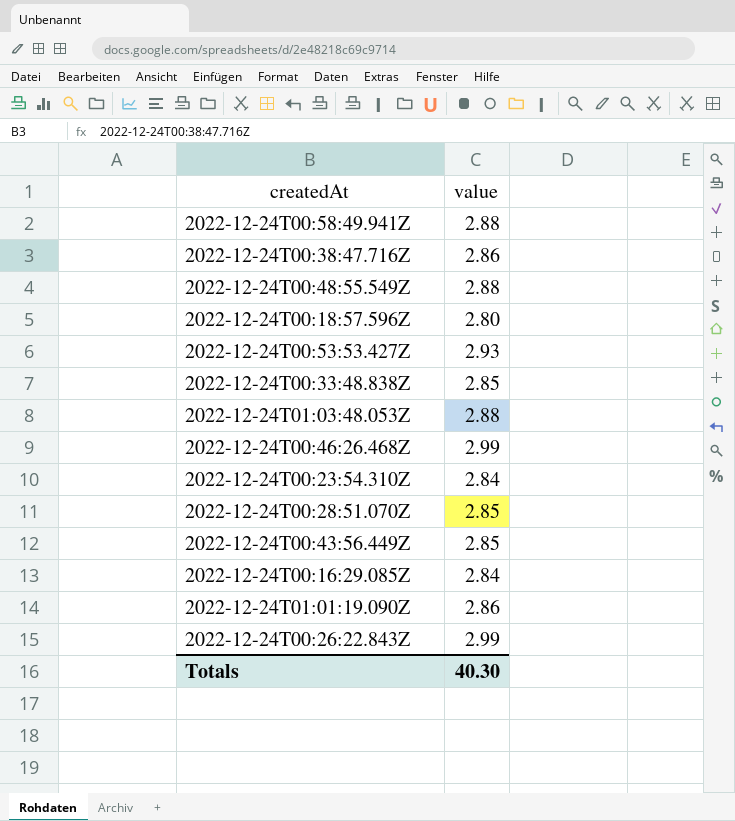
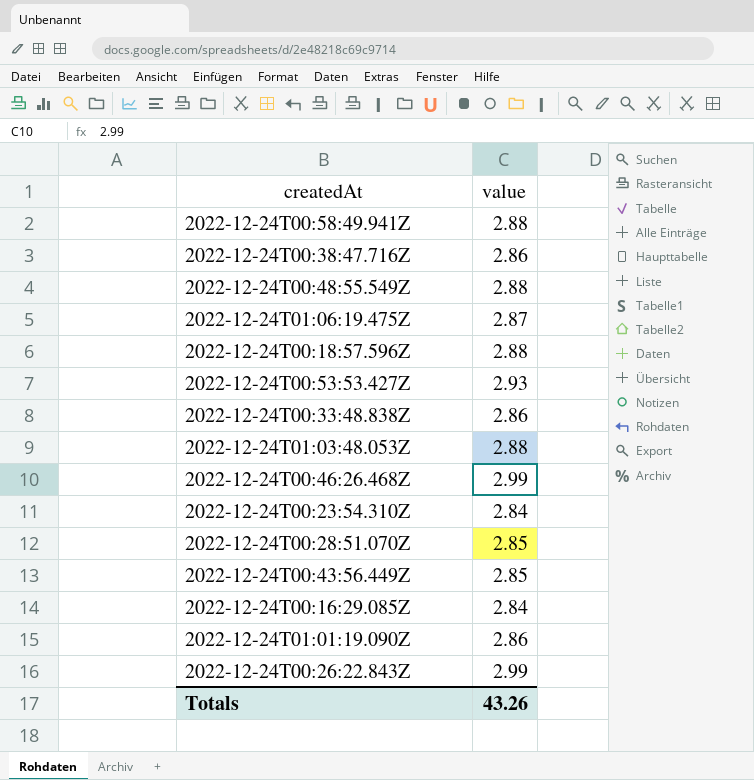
row 2022-12-24T01:06:19.475Z: none -> 2.87
2022-12-24T00:18:57.596Z | value: 2.80 -> 2.88
2022-12-24T00:33:48.838Z | value: 2.85 -> 2.86
Totals | value: 40.30 -> 43.26

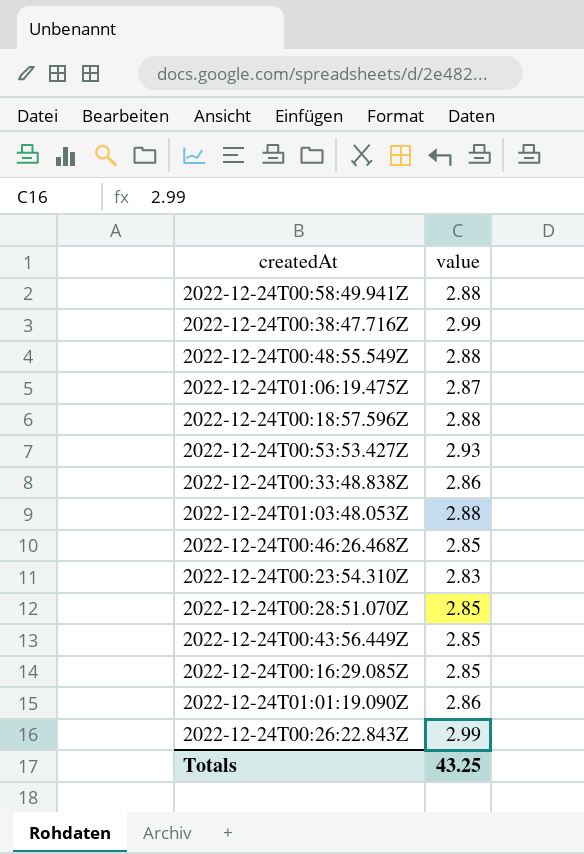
2022-12-24T00:38:47.716Z | value: 2.86 -> 2.99
2022-12-24T00:46:26.468Z | value: 2.99 -> 2.85
2022-12-24T00:23:54.310Z | value: 2.84 -> 2.83
2022-12-24T00:16:29.085Z | value: 2.84 -> 2.85
Totals | value: 43.26 -> 43.25

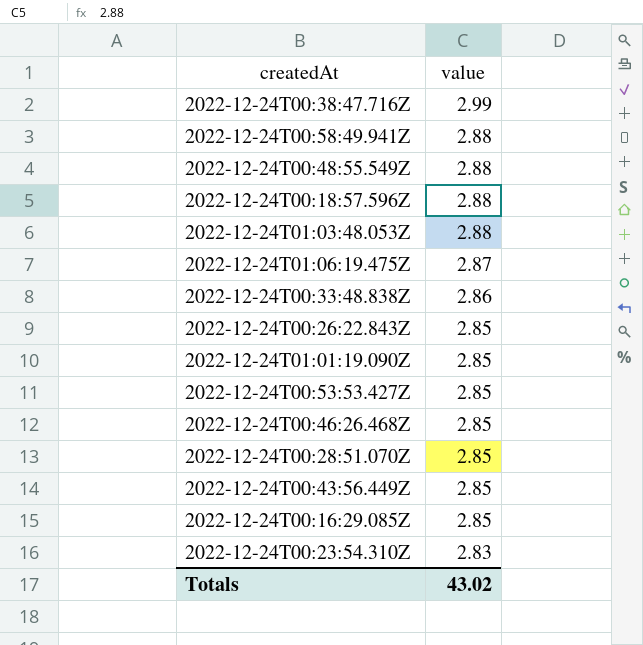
row order: none -> value descending
2022-12-24T00:26:22.843Z | value: 2.99 -> 2.85
2022-12-24T01:01:19.090Z | value: 2.86 -> 2.85
2022-12-24T00:53:53.427Z | value: 2.93 -> 2.85
Totals | value: 43.25 -> 43.02

